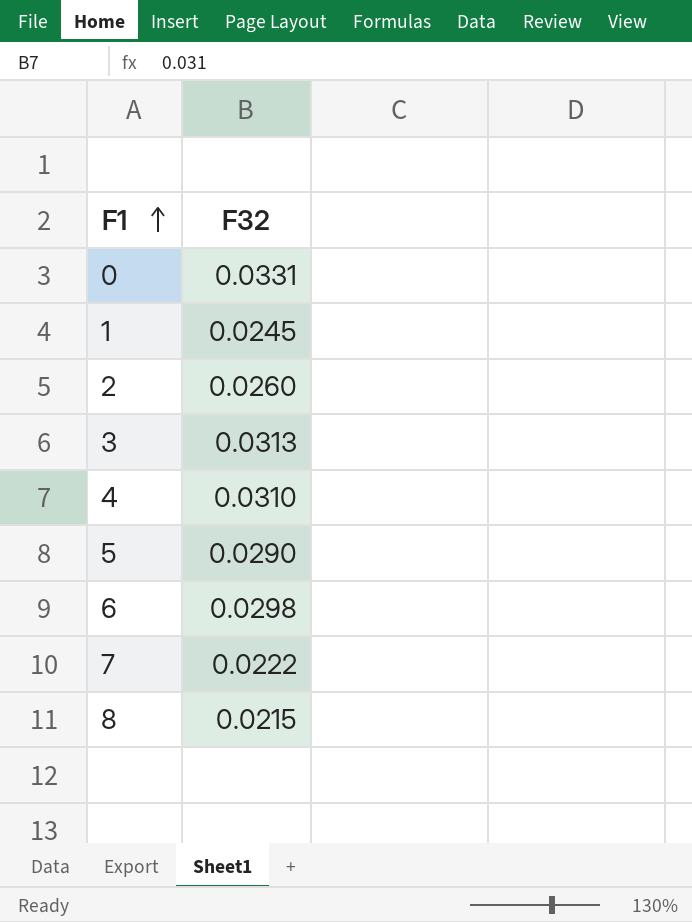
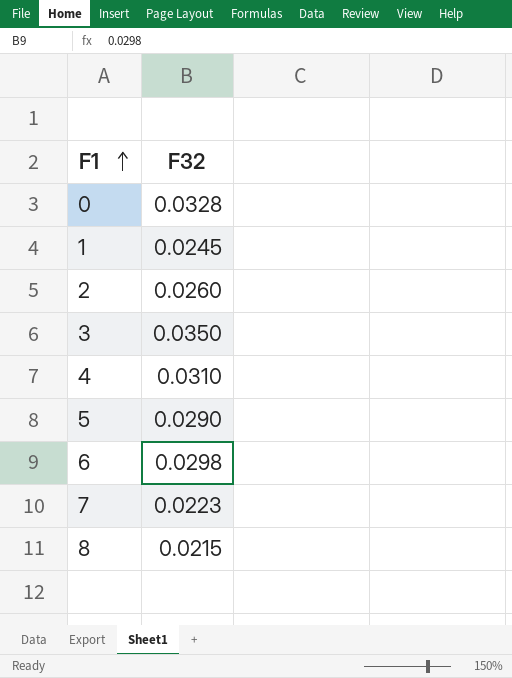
0 | F32: 0.0331 -> 0.0328
3 | F32: 0.0313 -> 0.0350
7 | F32: 0.0222 -> 0.0223

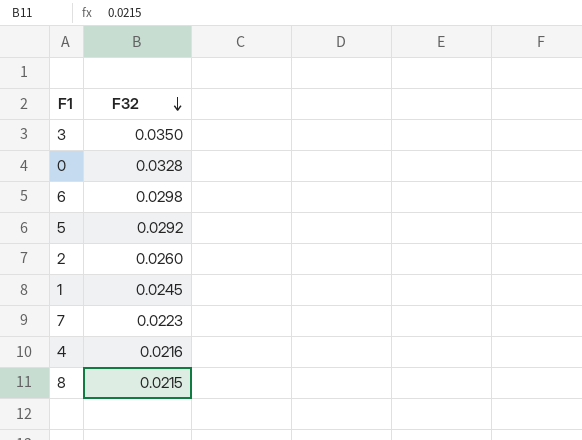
row order: F1 ascending -> F32 descending
5 | F32: 0.0290 -> 0.0292
4 | F32: 0.0310 -> 0.0216

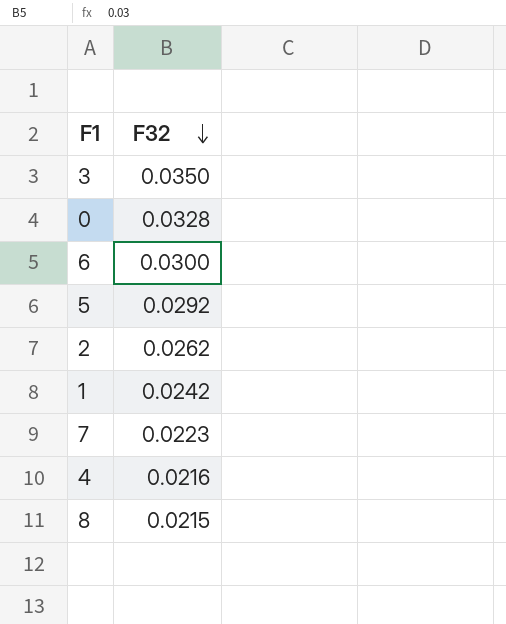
6 | F32: 0.0298 -> 0.0300
2 | F32: 0.0260 -> 0.0262
1 | F32: 0.0245 -> 0.0242

